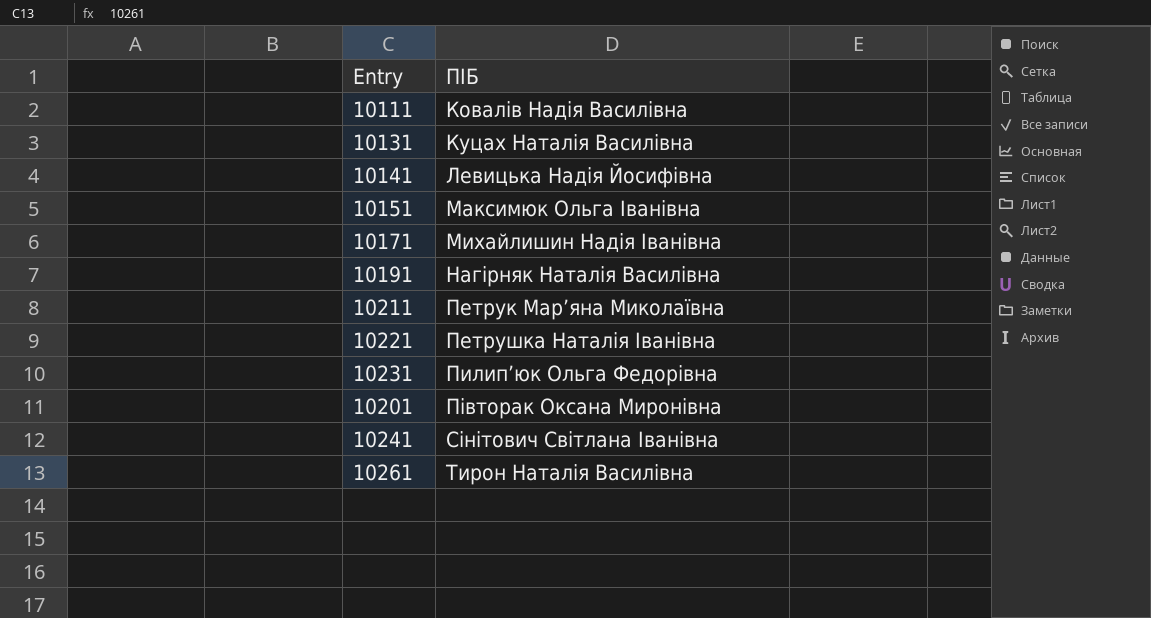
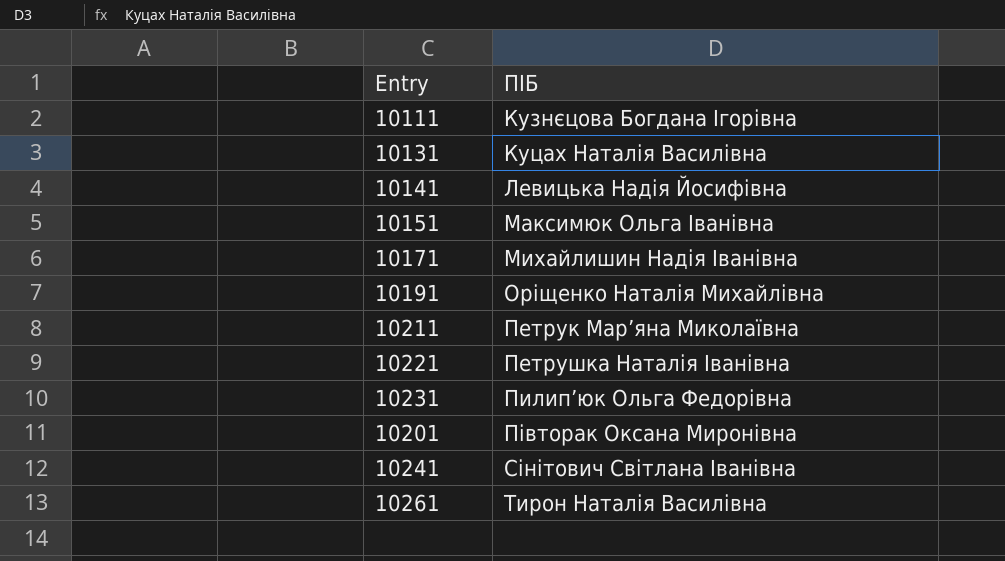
10111 | ПІБ: Ковалів Надія Василівна -> Кузнєцова Богдана Ігорівна
10191 | ПІБ: Нагірняк Наталія Василівна -> Оріщенко Наталія Михайлівна

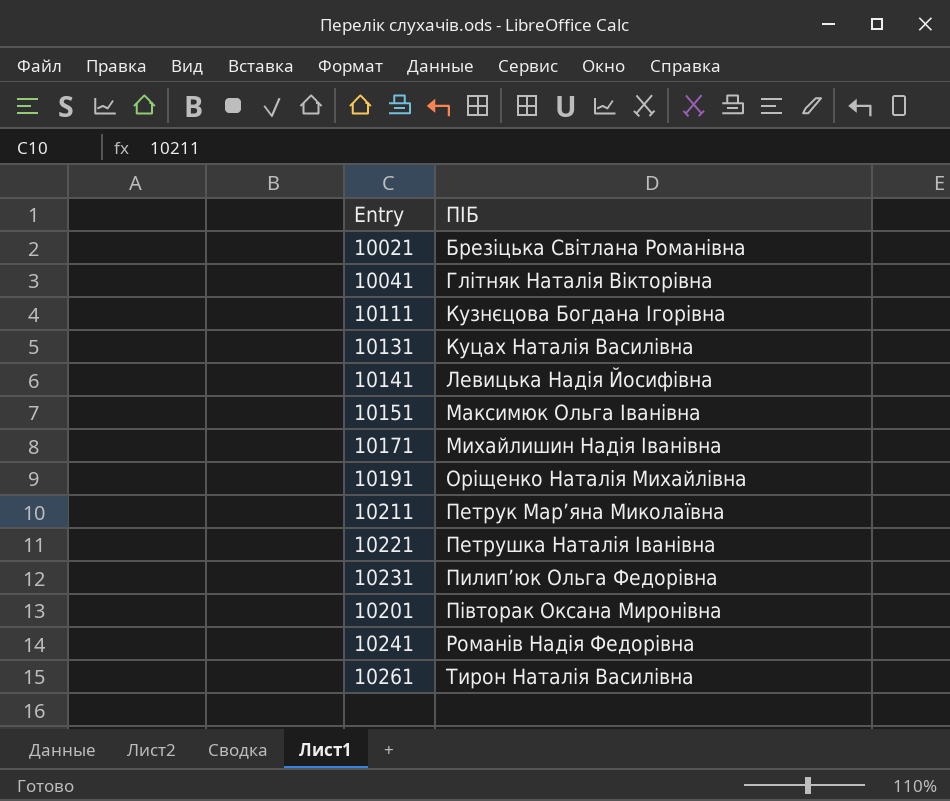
row 10021: none -> Брезіцька Світлана Романівна
row 10041: none -> Глітняк Наталія Вікторівна
10241 | ПІБ: Сінітович Світлана Іванівна -> Романів Надія Федорівна

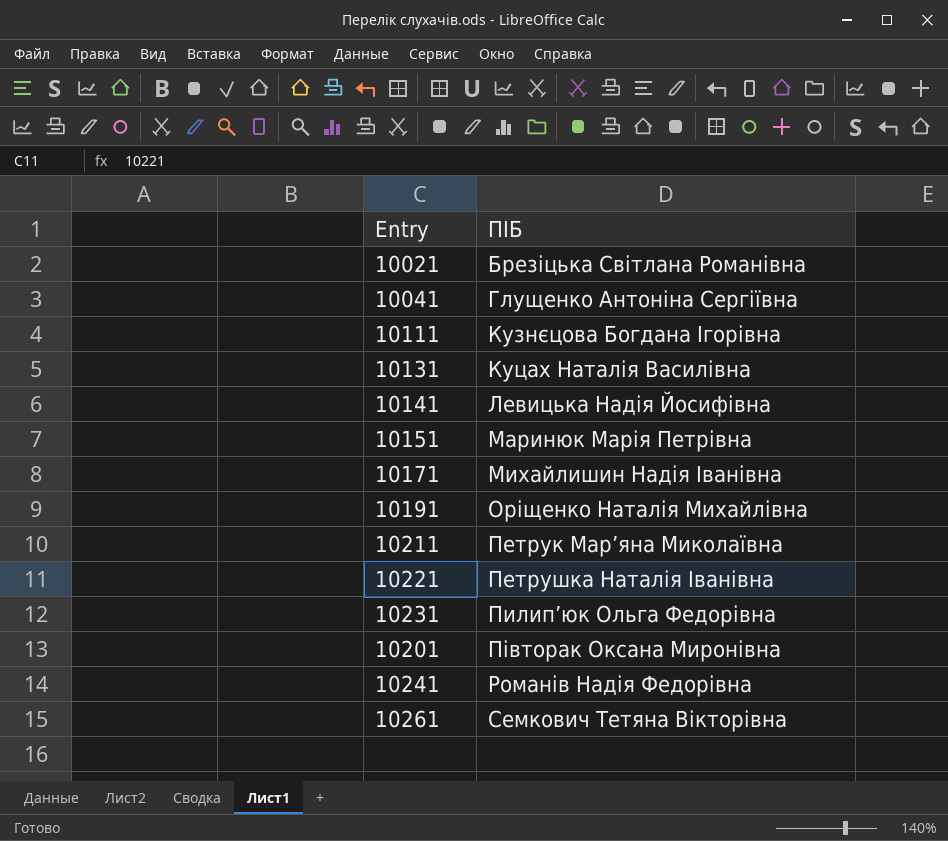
10041 | ПІБ: Глітняк Наталія Вікторівна -> Глущенко Антоніна Сергіївна
10151 | ПІБ: Максимюк Ольга Іванівна -> Маринюк Марія Петрівна
10261 | ПІБ: Тирон Наталія Василівна -> Семкович Тетяна Вікторівна

